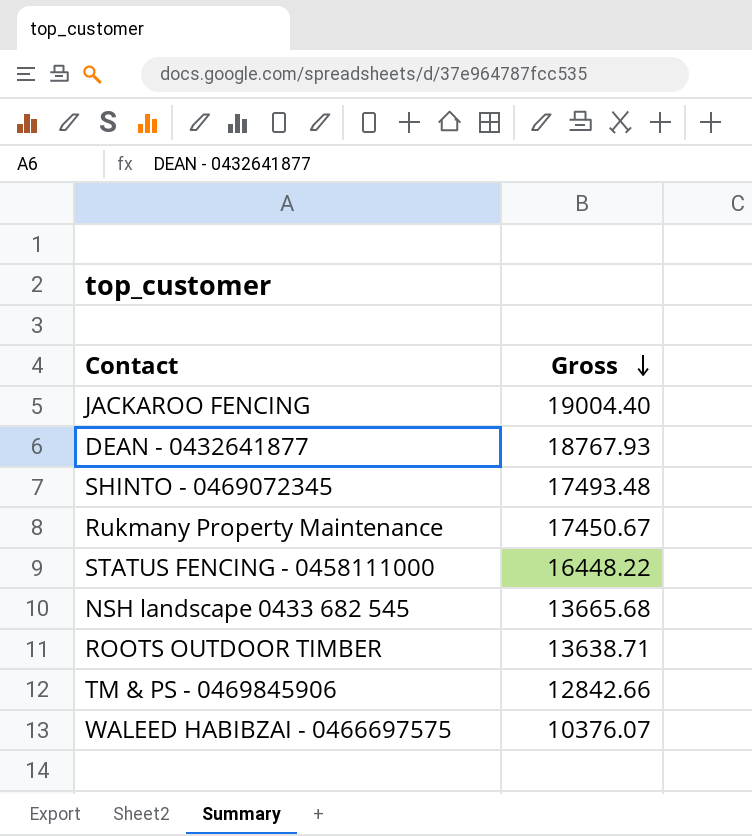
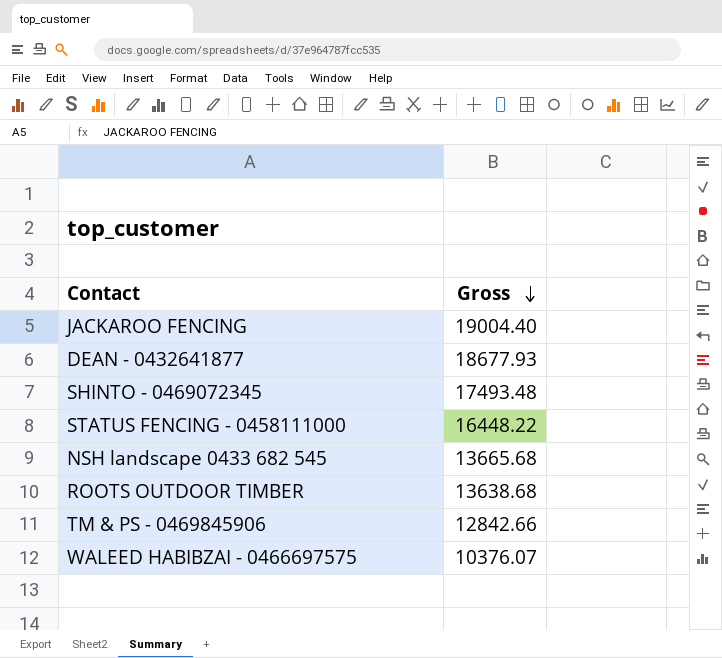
row Rukmany Property Maintenance: 17450.67 -> none
DEAN - 0432641877 | Gross: 18767.93 -> 18677.93
ROOTS OUTDOOR TIMBER | Gross: 13638.71 -> 13638.68

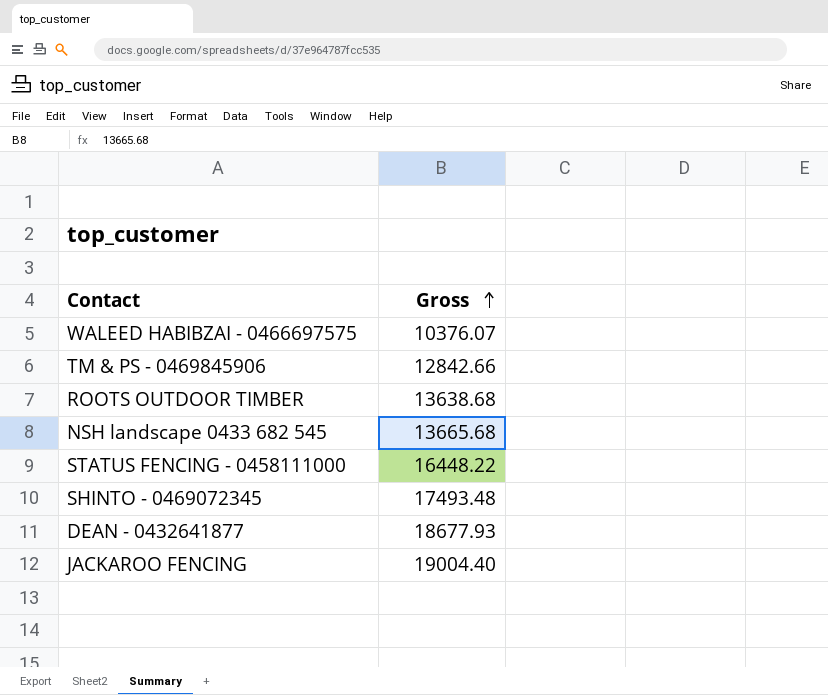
row order: Gross descending -> Gross ascending

